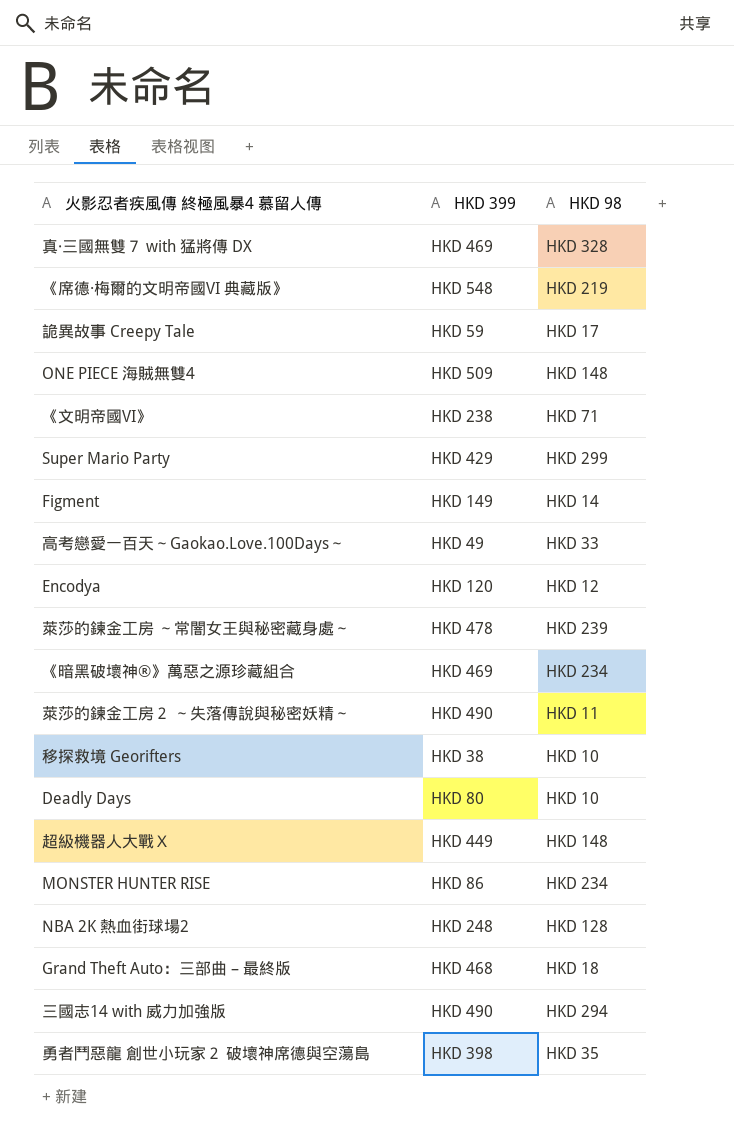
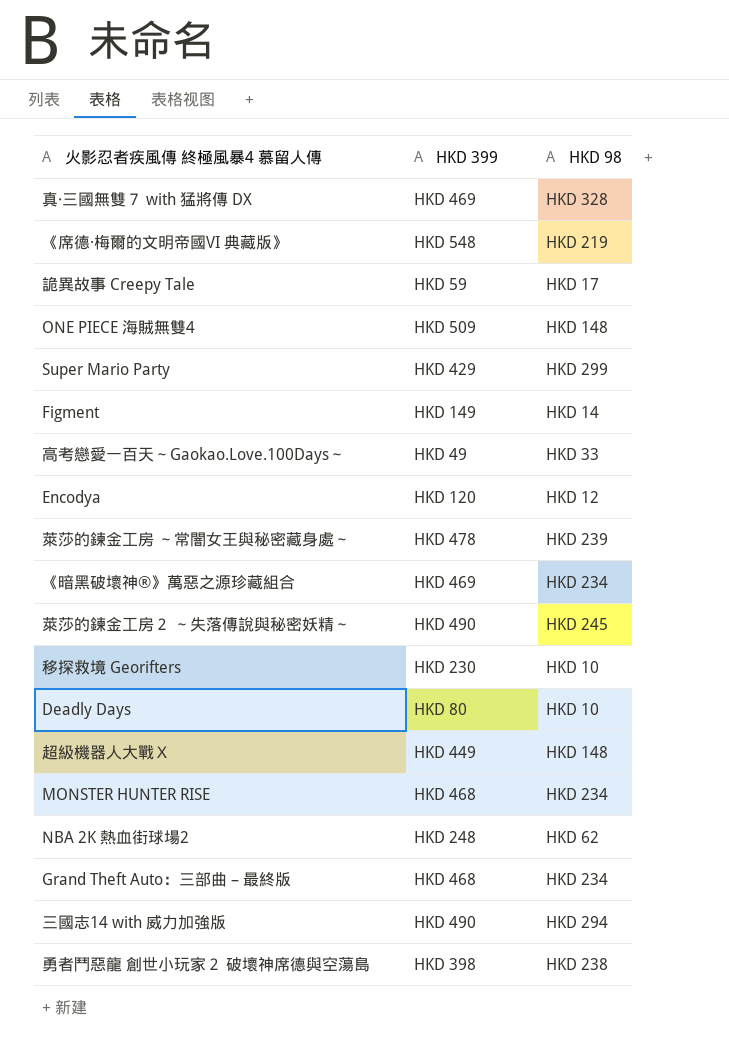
row 《文明帝國VI》: HKD 238 | HKD 71 -> none
萊莎的鍊金工房２ ～失落傳說與秘密妖精～ | HKD 98: HKD 11 -> HKD 245
移探救境 Georifters | HKD 399: HKD 38 -> HKD 230
MONSTER HUNTER RISE | HKD 399: HKD 86 -> HKD 468
NBA 2K 熱血街球場2 | HKD 98: HKD 128 -> HKD 62
Grand Theft Auto：三部曲 – 最終版 | HKD 98: HKD 18 -> HKD 234
勇者鬥惡龍 創世小玩家２ 破壞神席德與空蕩島 | HKD 98: HKD 35 -> HKD 238

